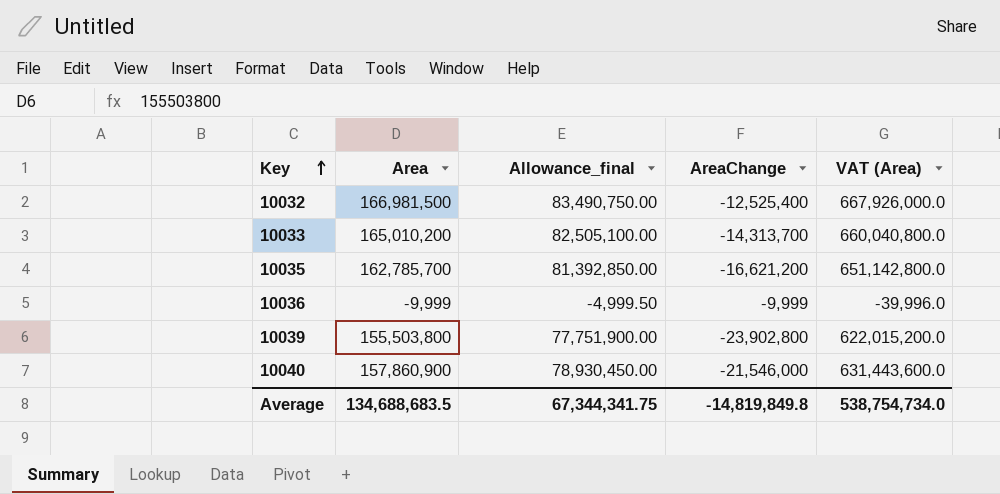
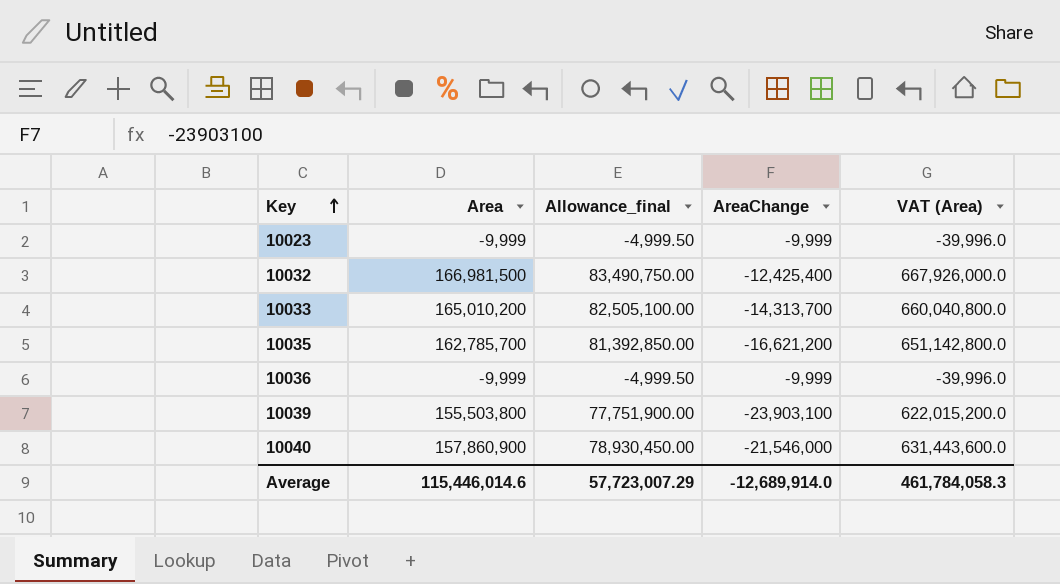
row 10023: none -> -9,999 | -4,999.50 | -9,999 | -39,996.0
10032 | AreaChange: -12,525,400 -> -12,425,400
10039 | AreaChange: -23,902,800 -> -23,903,100
Average | Area: 134,688,683.5 -> 115,446,014.6
Average | Allowance_final: 67,344,341.75 -> 57,723,007.29
Average | AreaChange: -14,819,849.8 -> -12,689,914.0
Average | VAT (Area): 538,754,734.0 -> 461,784,058.3

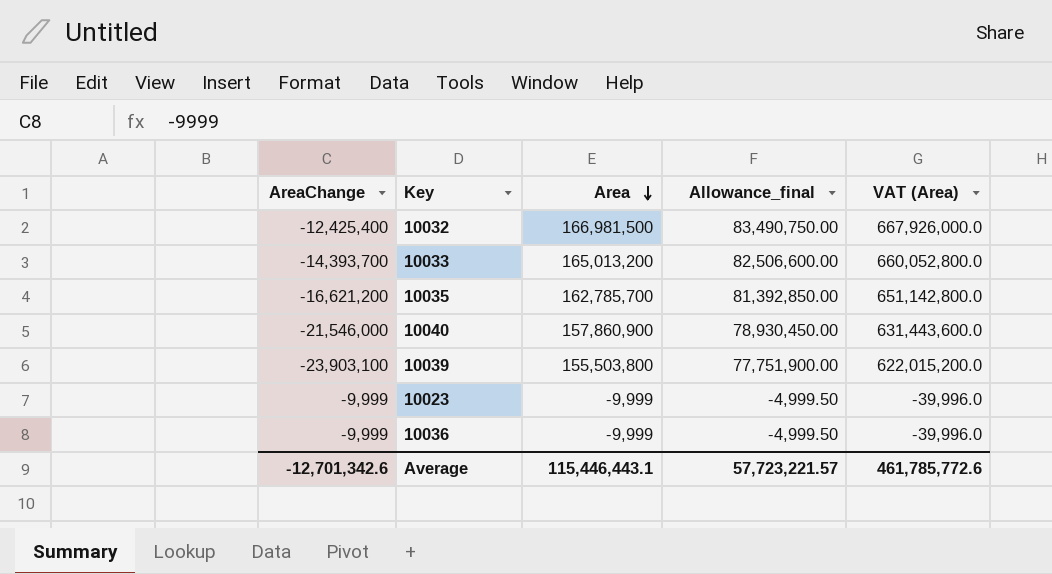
row order: Key ascending -> Area descending
column AreaChange | position: 4 -> 1
10033 | AreaChange: -14,313,700 -> -14,393,700
10033 | Area: 165,010,200 -> 165,013,200
10033 | Allowance_final: 82,505,100.00 -> 82,506,600.00
10033 | VAT (Area): 660,040,800.0 -> 660,052,800.0
Average | AreaChange: -12,689,914.0 -> -12,701,342.6
Average | Area: 115,446,014.6 -> 115,446,443.1
Average | Allowance_final: 57,723,007.29 -> 57,723,221.57
Average | VAT (Area): 461,784,058.3 -> 461,785,772.6

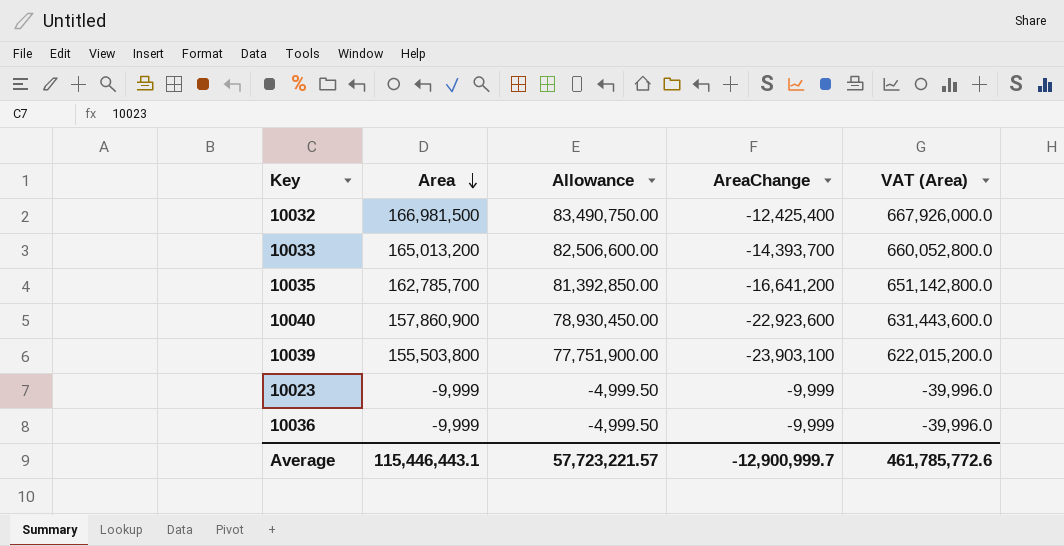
column name: Allowance_final -> Allowance
column AreaChange | position: 1 -> 4
10035 | AreaChange: -16,621,200 -> -16,641,200
10040 | AreaChange: -21,546,000 -> -22,923,600
Average | AreaChange: -12,701,342.6 -> -12,900,999.7

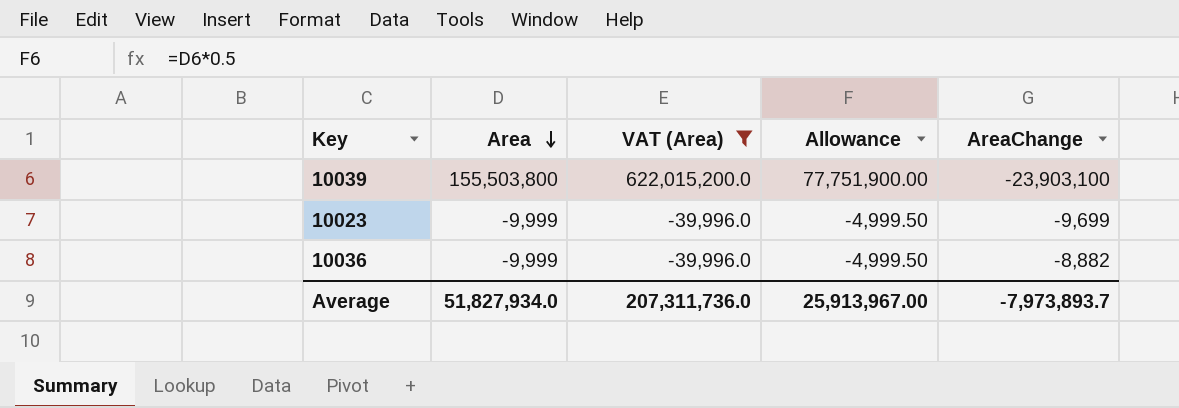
filter: none -> VAT (Area) <= 622,015,200.0
column VAT (Area) | position: 5 -> 3
10023 | AreaChange: -9,999 -> -9,699
10036 | AreaChange: -9,999 -> -8,882
Average | Area: 115,446,443.1 -> 51,827,934.0
Average | VAT (Area): 461,785,772.6 -> 207,311,736.0
Average | Allowance: 57,723,221.57 -> 25,913,967.00
Average | AreaChange: -12,900,999.7 -> -7,973,893.7

